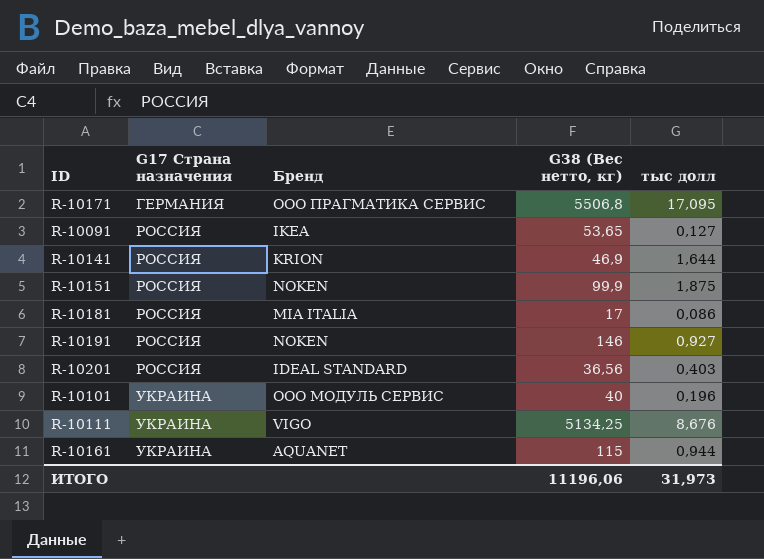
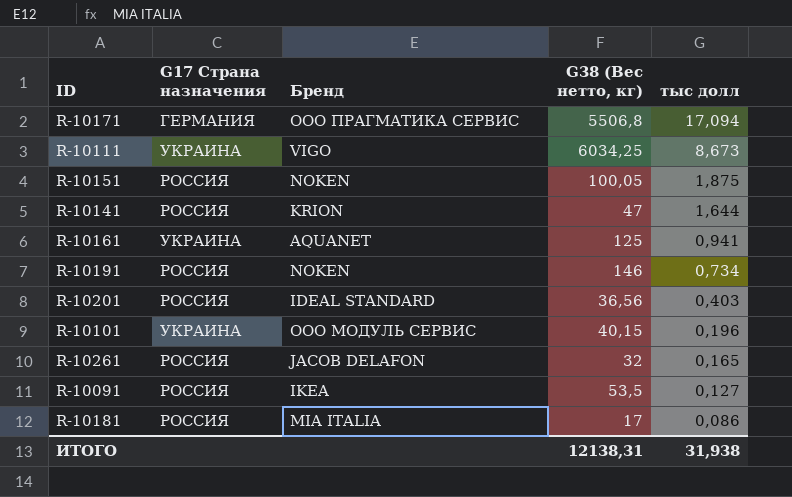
row order: G17 Страна назначения ascending -> тыс долл descending
R-10171 | тыс долл: 17,095 -> 17,094
R-10111 | G38 (Вес нетто, кг): 5134,25 -> 6034,25
R-10111 | тыс долл: 8,676 -> 8,673
R-10151 | G38 (Вес нетто, кг): 99,9 -> 100,05
R-10141 | G38 (Вес нетто, кг): 46,9 -> 47
R-10161 | G38 (Вес нетто, кг): 115 -> 125
R-10161 | тыс долл: 0,944 -> 0,941
R-10191 | тыс долл: 0,927 -> 0,734
R-10101 | G38 (Вес нетто, кг): 40 -> 40,15
row R-10261: none -> РОССИЯ | JACOB DELAFON | 32 | 0,165
R-10091 | G38 (Вес нетто, кг): 53,65 -> 53,5
ИТОГО | G38 (Вес нетто, кг): 11196,06 -> 12138,31
ИТОГО | тыс долл: 31,973 -> 31,938

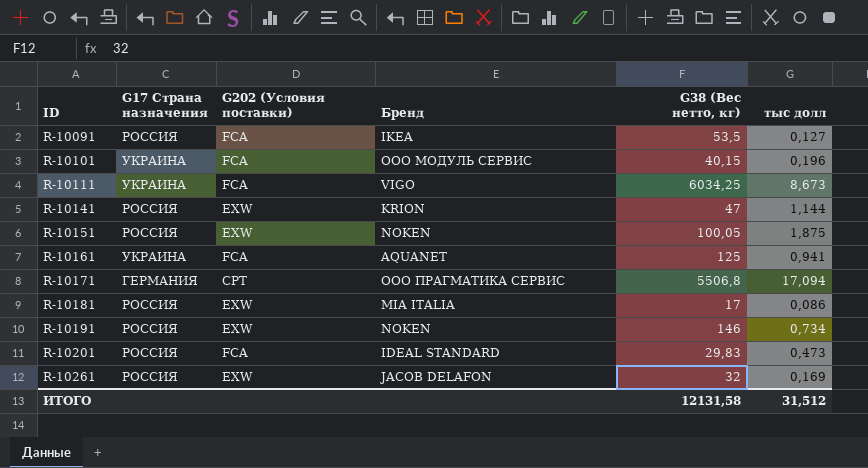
row order: тыс долл descending -> ID ascending
column G202 (Условия поставки) | position: none -> 3
R-10141 | тыс долл: 1,644 -> 1,144
R-10201 | G38 (Вес нетто, кг): 36,56 -> 29,83
R-10201 | тыс долл: 0,403 -> 0,473
R-10261 | тыс долл: 0,165 -> 0,169
ИТОГО | G38 (Вес нетто, кг): 12138,31 -> 12131,58
ИТОГО | тыс долл: 31,938 -> 31,512

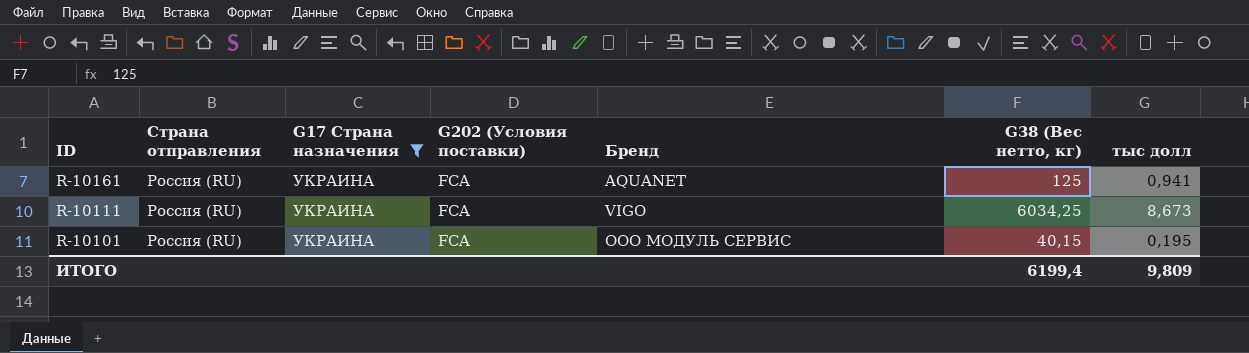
filter: none -> G17 Страна назначения = УКРАИНА
row order: ID ascending -> ID descending
column Страна отправления | position: none -> 2
R-10101 | тыс долл: 0,196 -> 0,195
ИТОГО | G38 (Вес нетто, кг): 12131,58 -> 6199,4
ИТОГО | тыс долл: 31,512 -> 9,809

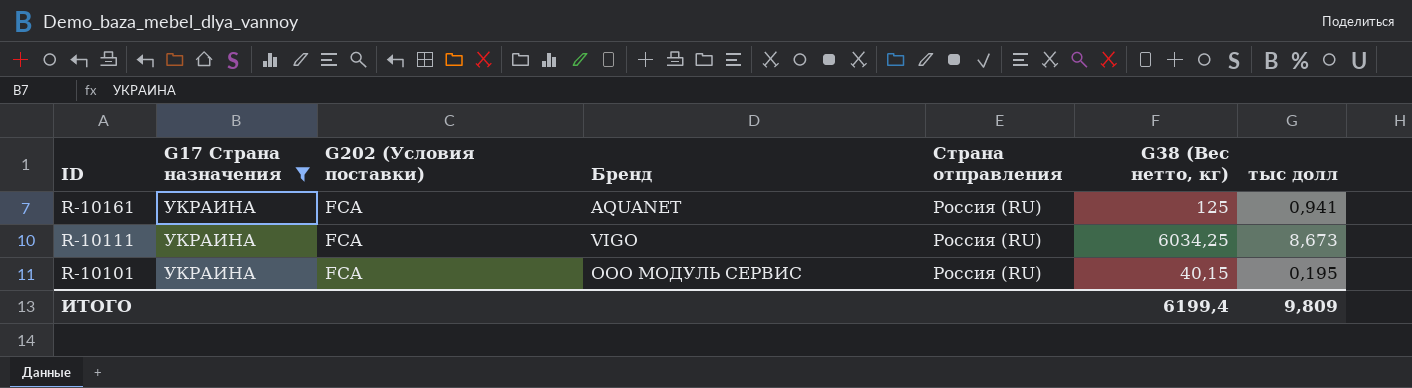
column Страна отправления | position: 2 -> 5

